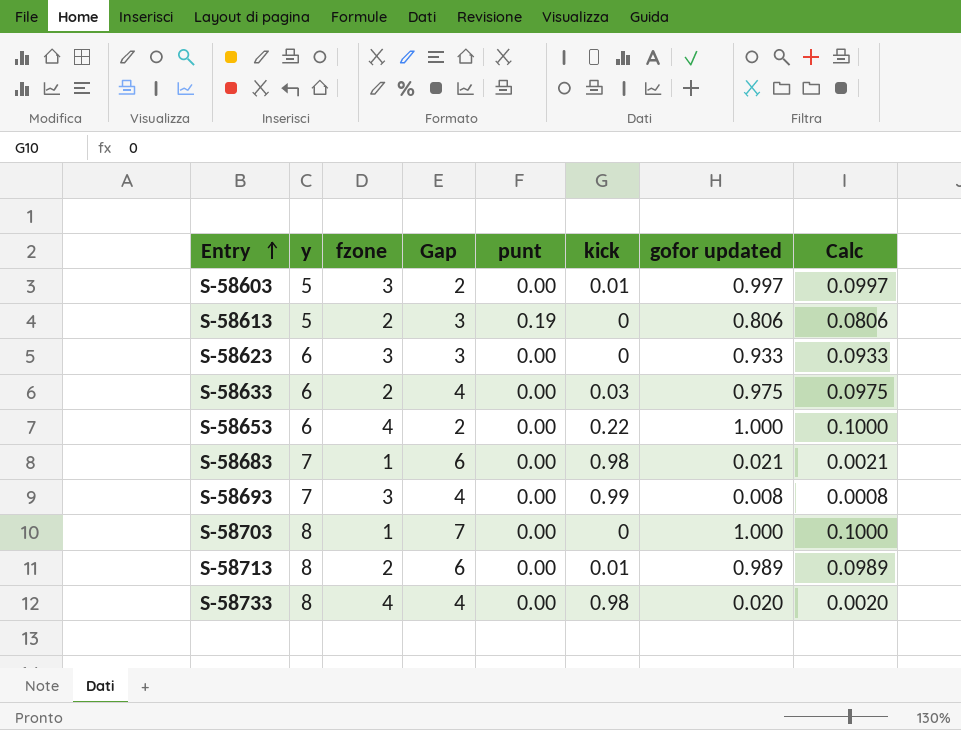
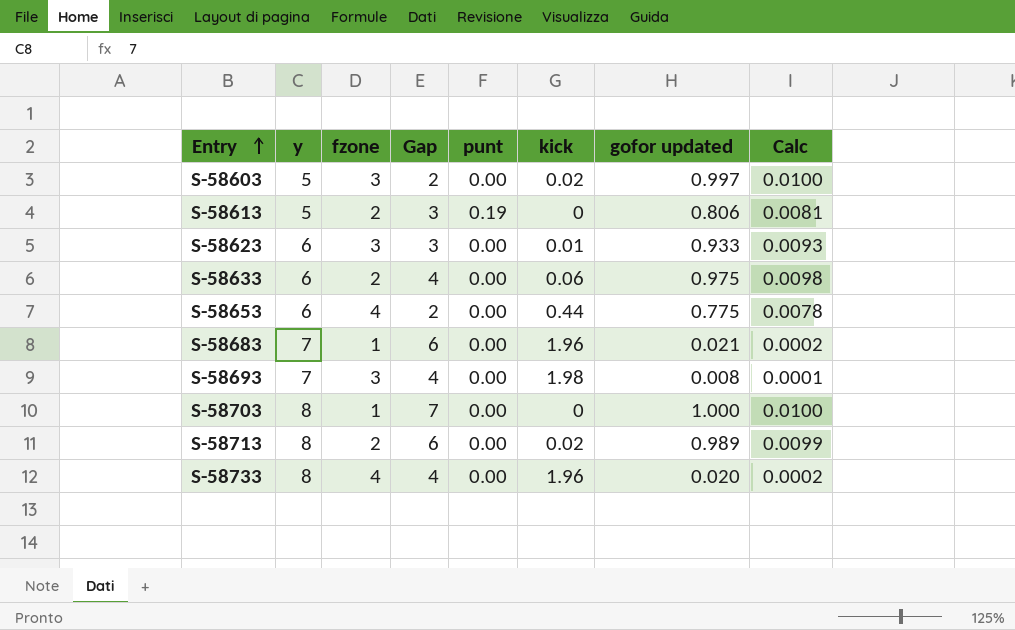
column Calc | formula: [gofor updated] * 0.1 -> [gofor updated] * 0.01
S-58603 | kick: 0.01 -> 0.02
S-58623 | kick: 0 -> 0.01
S-58633 | kick: 0.03 -> 0.06
S-58653 | kick: 0.22 -> 0.44
S-58653 | gofor updated: 1.000 -> 0.775
S-58683 | kick: 0.98 -> 1.96
S-58693 | kick: 0.99 -> 1.98
S-58713 | kick: 0.01 -> 0.02
S-58733 | kick: 0.98 -> 1.96

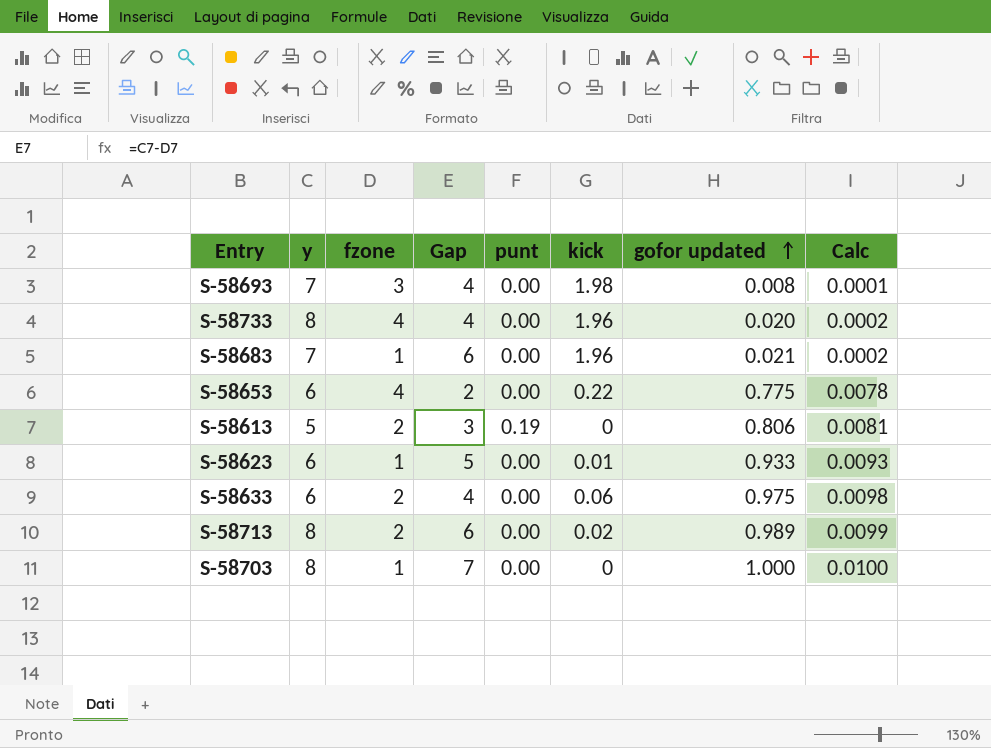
row order: Entry ascending -> gofor updated ascending
row S-58603: 5 | 3 | 2 | 0.00 | 0.02 | 0.997 | 0.0100 -> none
S-58653 | kick: 0.44 -> 0.22
S-58623 | fzone: 3 -> 1
S-58623 | Gap: 3 -> 5

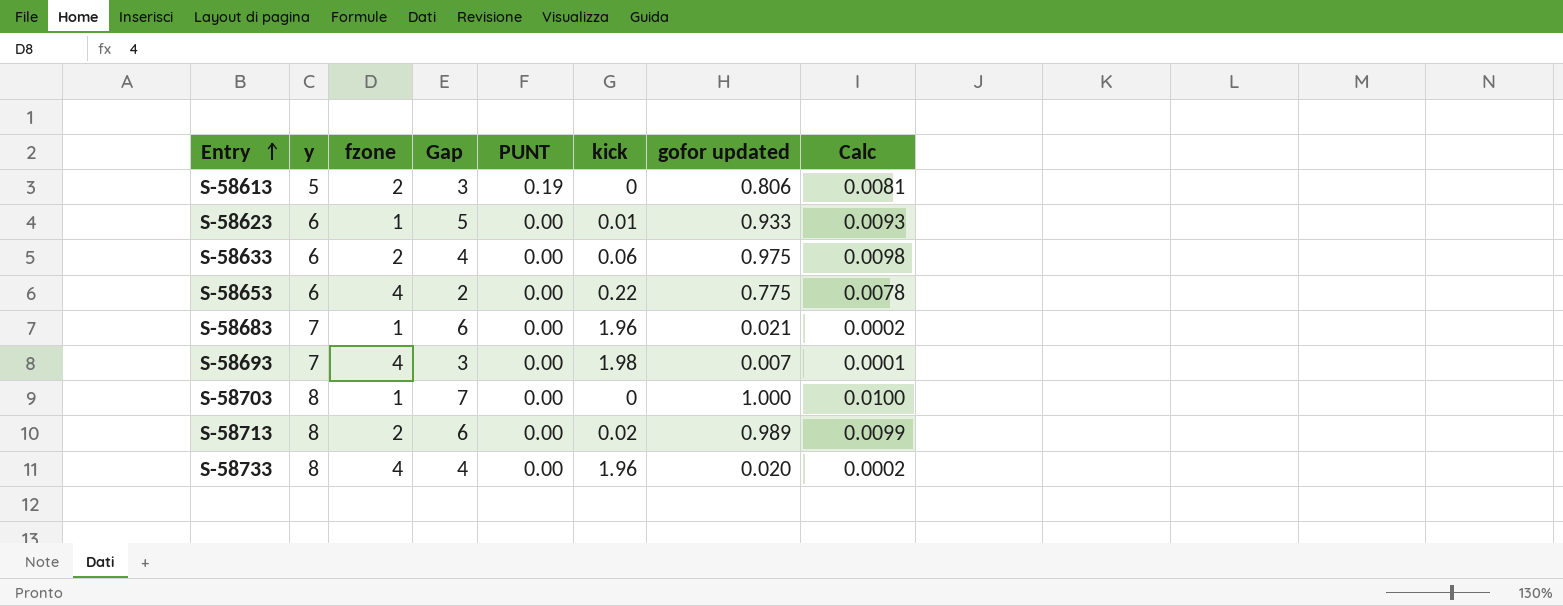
row order: gofor updated ascending -> Entry ascending
column name: punt -> PUNT
S-58693 | fzone: 3 -> 4
S-58693 | Gap: 4 -> 3
S-58693 | gofor updated: 0.008 -> 0.007

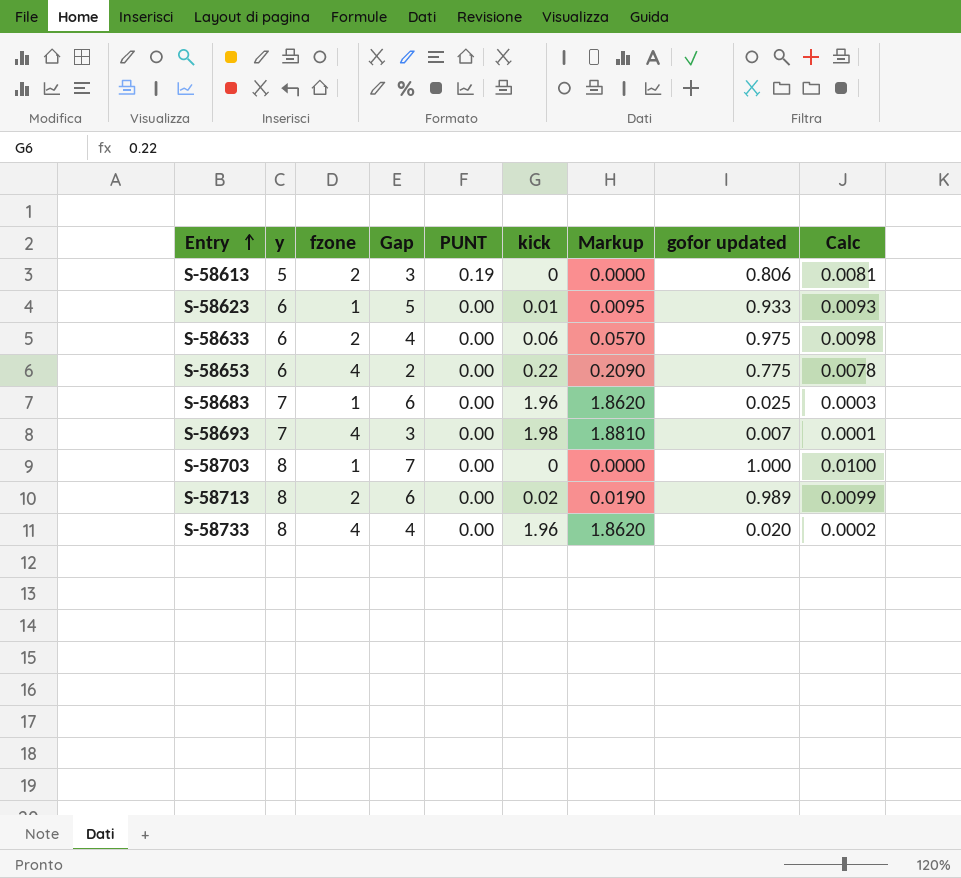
column Markup | formula: none -> [kick] * 0.95
S-58683 | gofor updated: 0.021 -> 0.025
S-58683 | Calc: 0.0002 -> 0.0003

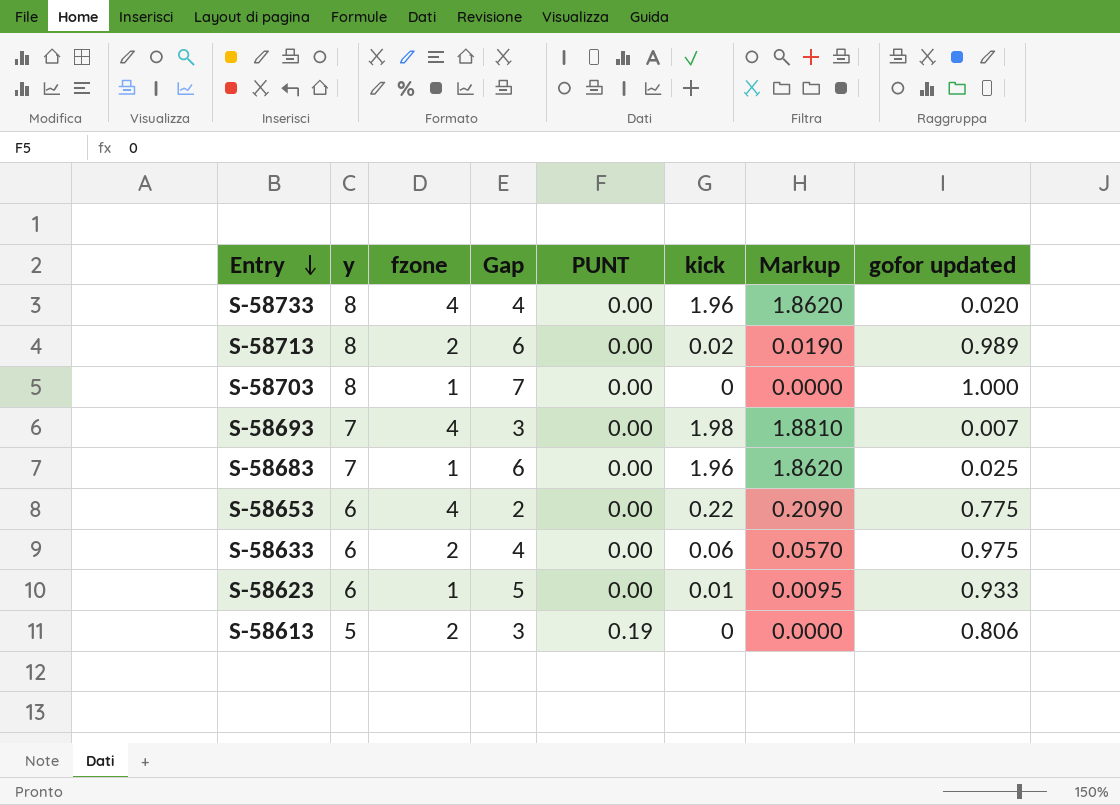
row order: Entry ascending -> Entry descending
column Calc | formula: [gofor updated] * 0.01 -> none

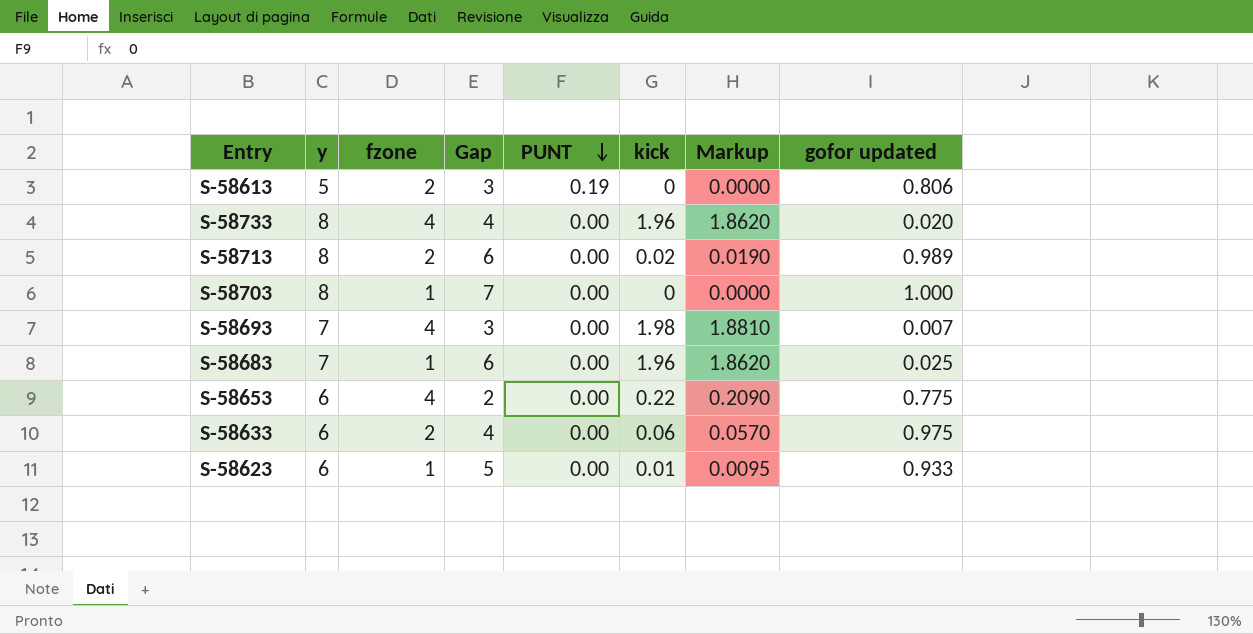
row order: Entry descending -> PUNT descending

